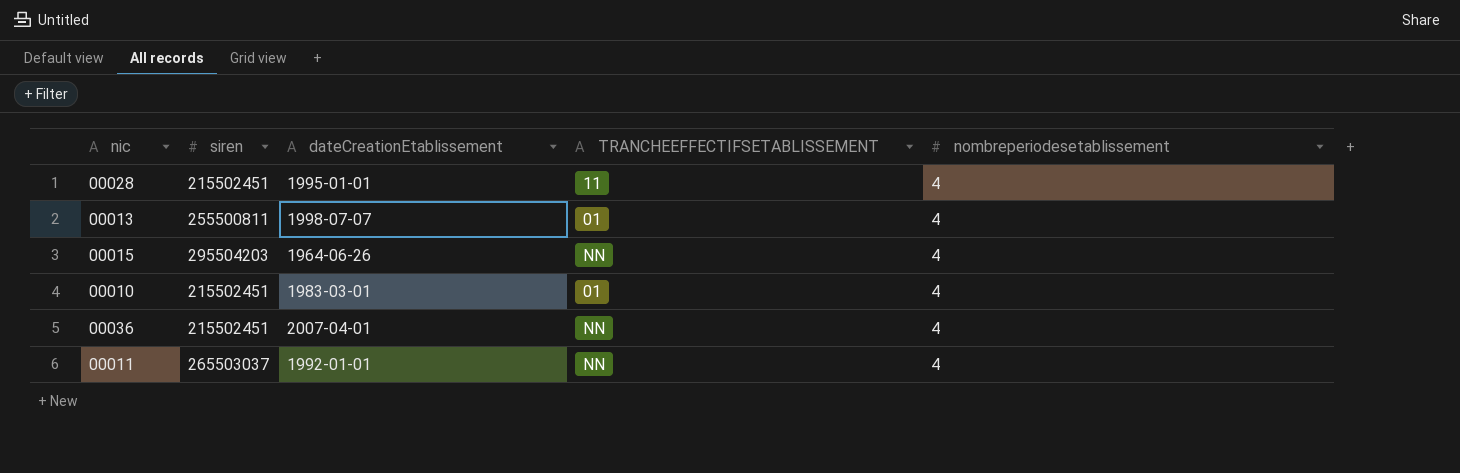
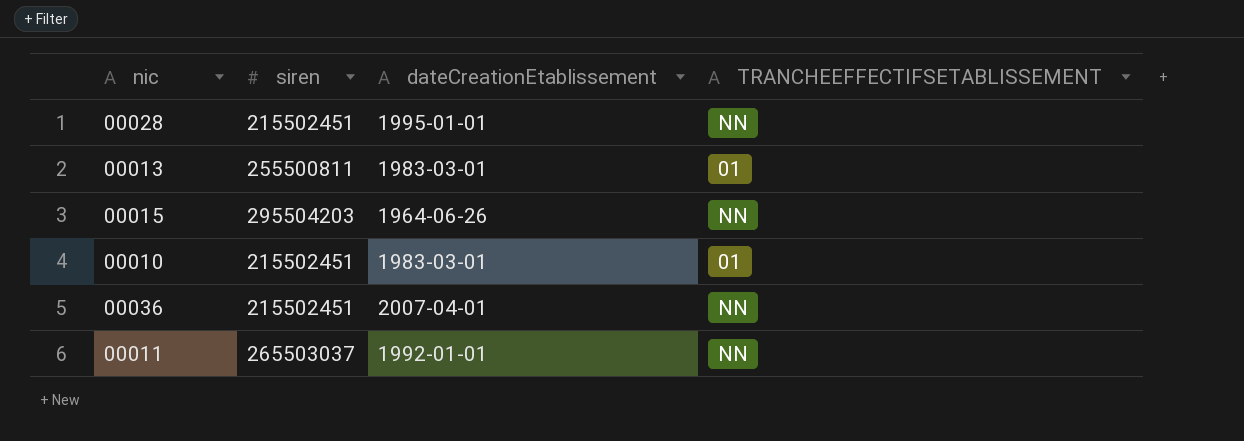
column nombreperiodesetablissement | position: 5 -> none
00028 | TRANCHEEFFECTIFSETABLISSEMENT: 11 -> NN
00013 | dateCreationEtablissement: 1998-07-07 -> 1983-03-01

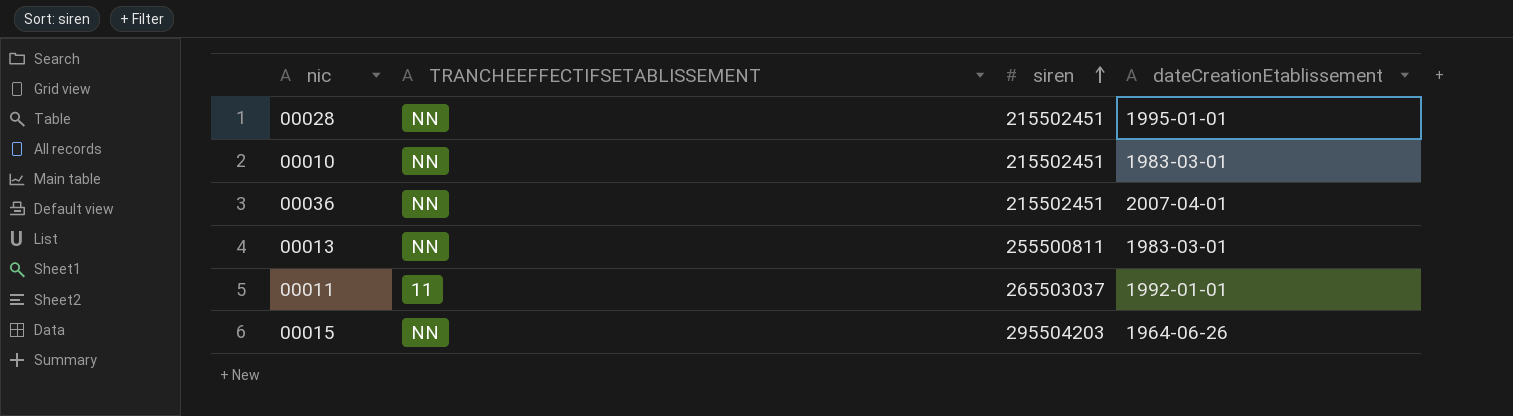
row order: none -> siren ascending
column TRANCHEEFFECTIFSETABLISSEMENT | position: 4 -> 2
00010 | TRANCHEEFFECTIFSETABLISSEMENT: 01 -> NN
00013 | TRANCHEEFFECTIFSETABLISSEMENT: 01 -> NN
00011 | TRANCHEEFFECTIFSETABLISSEMENT: NN -> 11

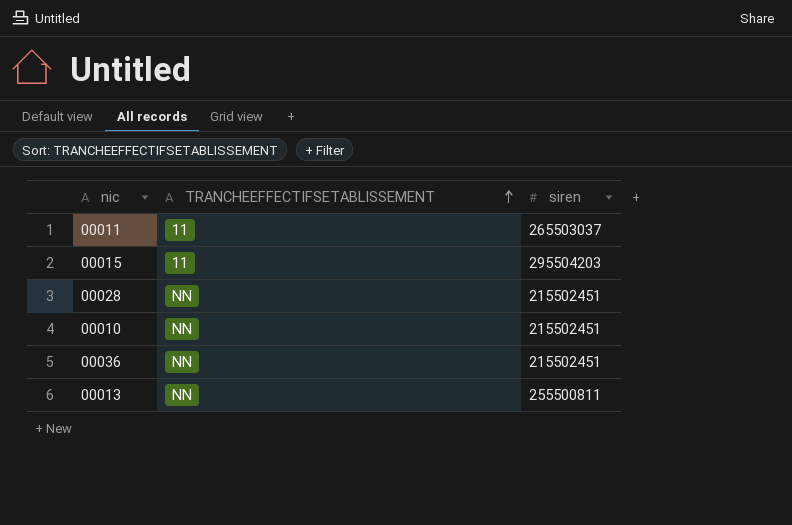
row order: siren ascending -> TRANCHEEFFECTIFSETABLISSEMENT ascending
column dateCreationEtablissement | position: 4 -> none
00015 | TRANCHEEFFECTIFSETABLISSEMENT: NN -> 11

